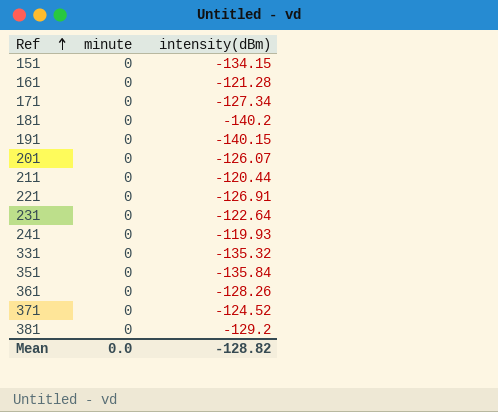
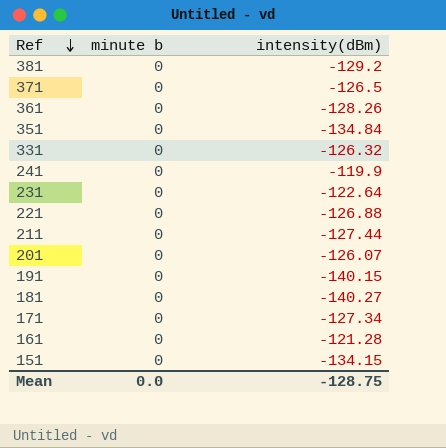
row order: Ref ascending -> Ref descending
column name: minute -> minute b
371 | intensity(dBm): -124.52 -> -126.5
351 | intensity(dBm): -135.84 -> -134.84
331 | intensity(dBm): -135.32 -> -126.32
241 | intensity(dBm): -119.93 -> -119.9
221 | intensity(dBm): -126.91 -> -126.88
211 | intensity(dBm): -120.44 -> -127.44
181 | intensity(dBm): -140.2 -> -140.27
Mean | intensity(dBm): -128.82 -> -128.75

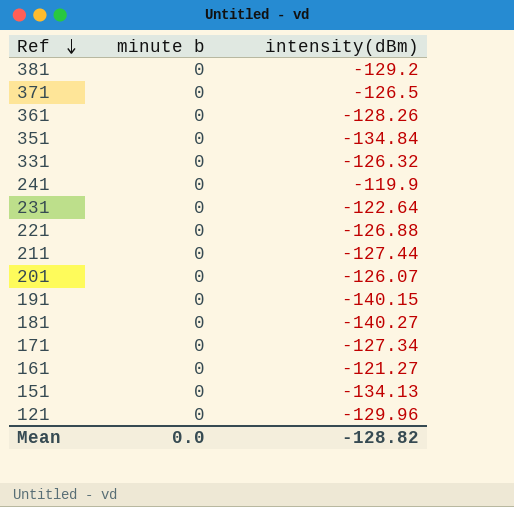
161 | intensity(dBm): -121.28 -> -121.27
151 | intensity(dBm): -134.15 -> -134.13
row 121: none -> 0 | -129.96
Mean | intensity(dBm): -128.75 -> -128.82

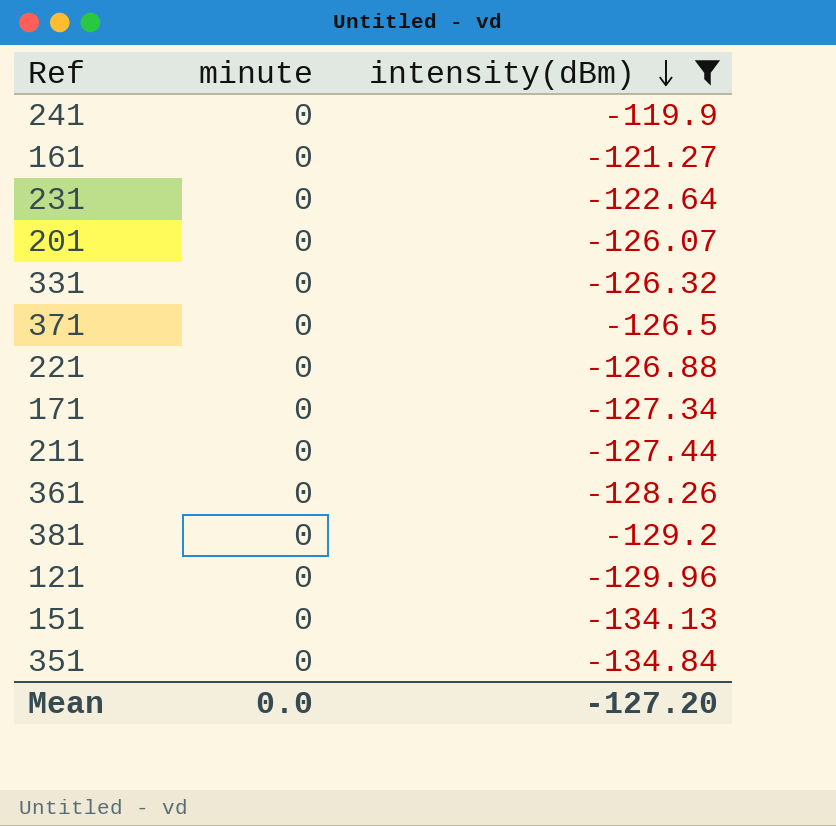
filter: none -> intensity(dBm) >= -134.84
row order: Ref descending -> intensity(dBm) descending
column name: minute b -> minute
Mean | intensity(dBm): -128.82 -> -127.20

